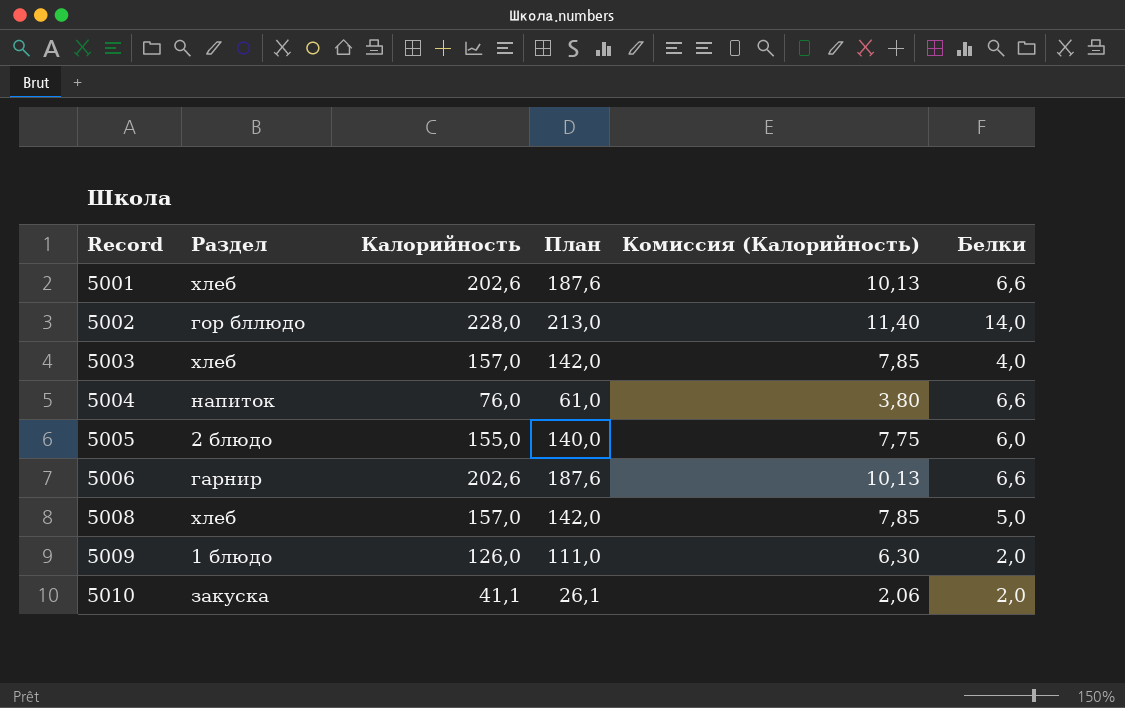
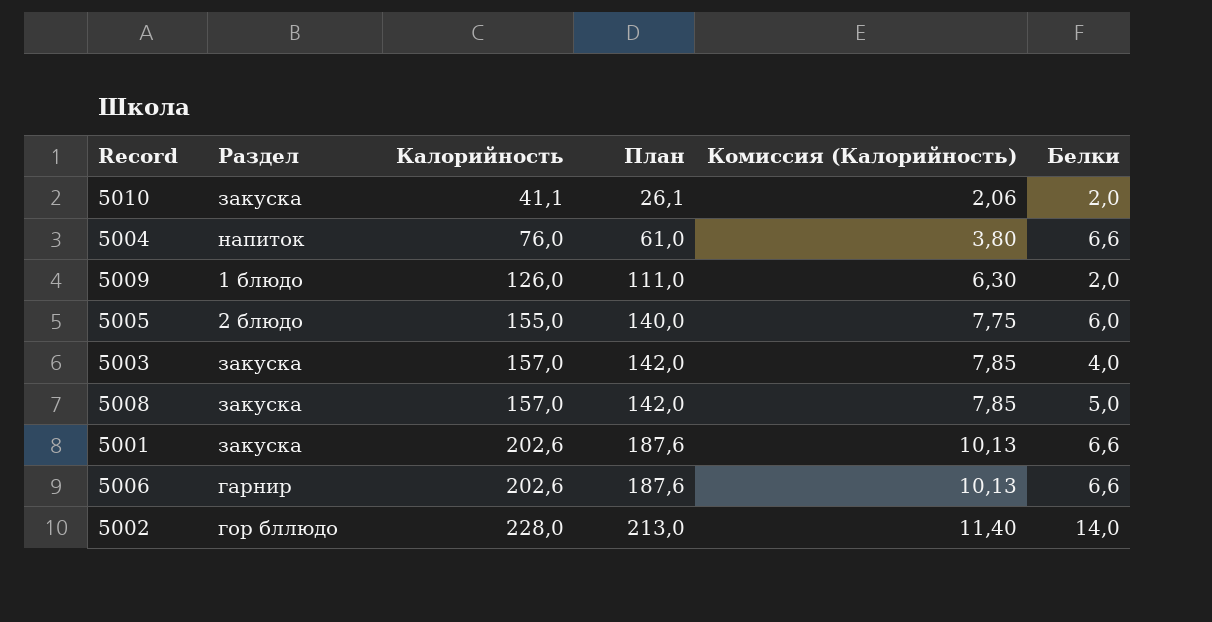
row order: Record ascending -> Калорийность ascending
5003 | Раздел: хлеб -> закуска
5008 | Раздел: хлеб -> закуска
5001 | Раздел: хлеб -> закуска

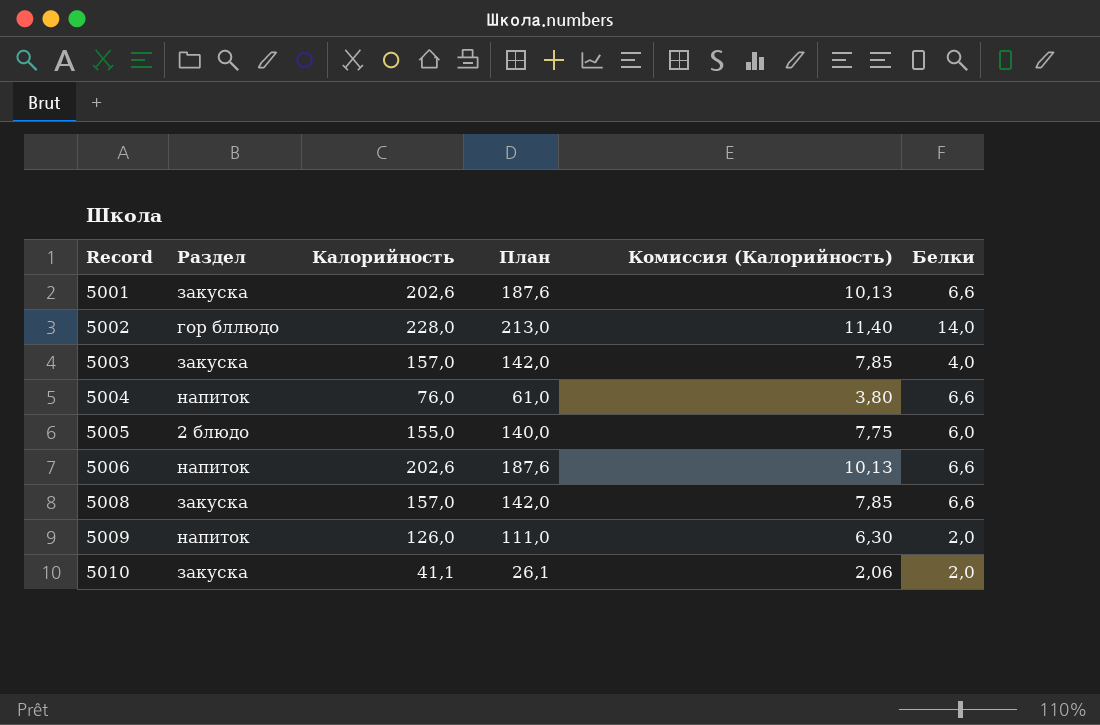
row order: Калорийность ascending -> Record ascending
5006 | Раздел: гарнир -> напиток
5008 | Белки: 5,0 -> 6,6
5009 | Раздел: 1 блюдо -> напиток

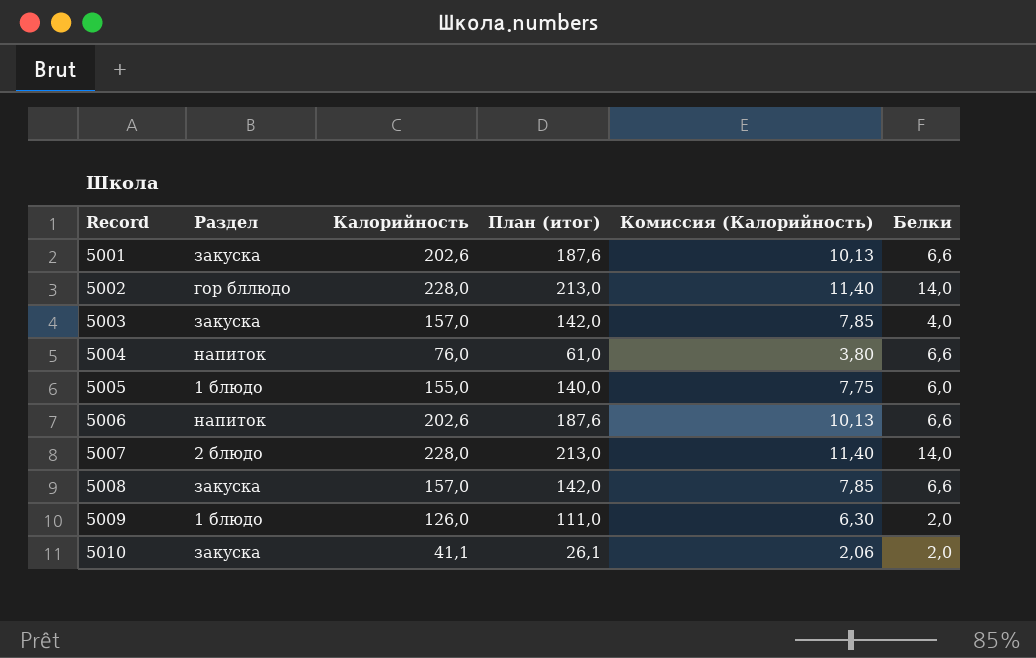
column name: План -> План (итог)
5005 | Раздел: 2 блюдо -> 1 блюдо
row 5007: none -> 2 блюдо | 228,0 | 213,0 | 11,40 | 14,0
5009 | Раздел: напиток -> 1 блюдо

